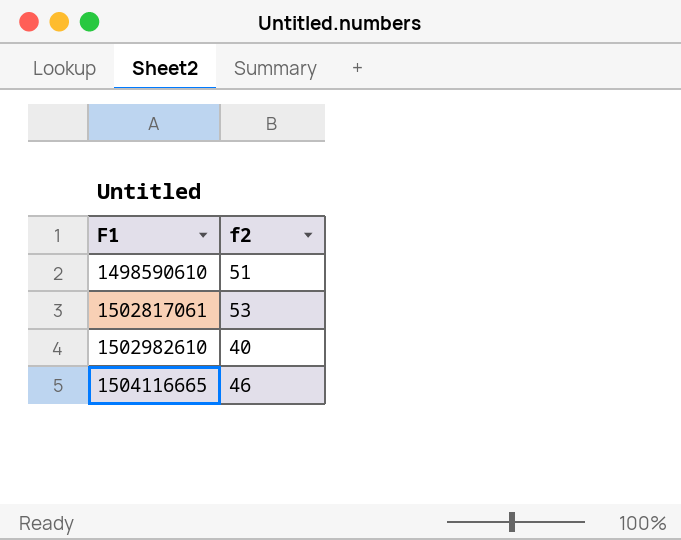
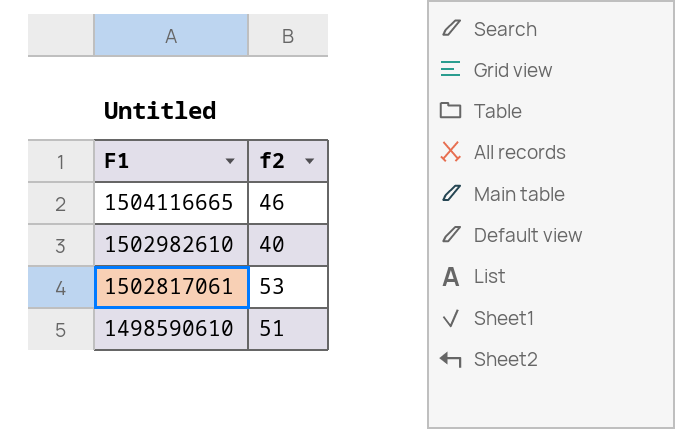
row order: F1 ascending -> F1 descending

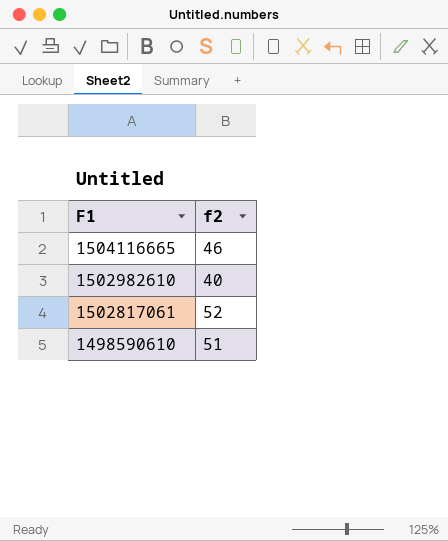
1502817061 | f2: 53 -> 52

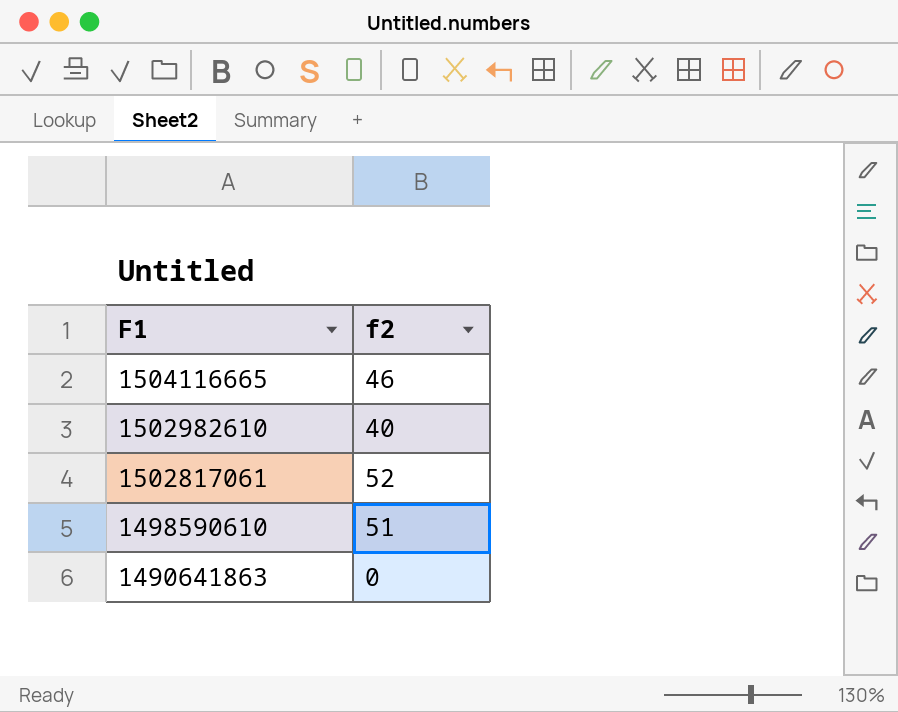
row 1490641863: none -> 0

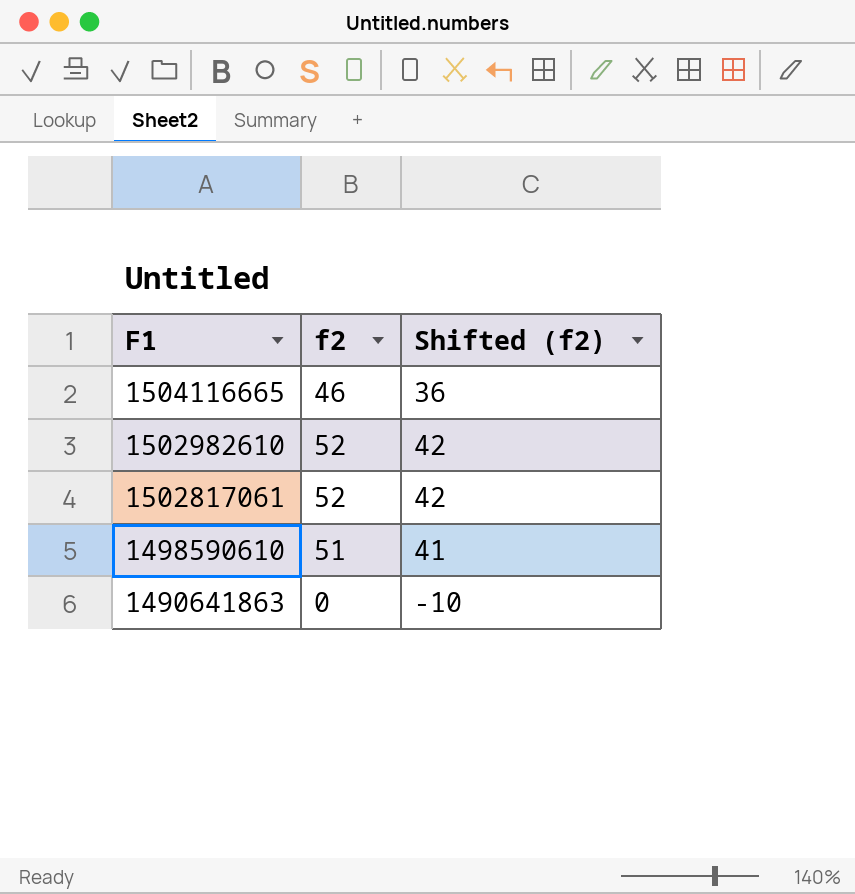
column Shifted (f2) | formula: none -> [f2] - 10
1502982610 | f2: 40 -> 52

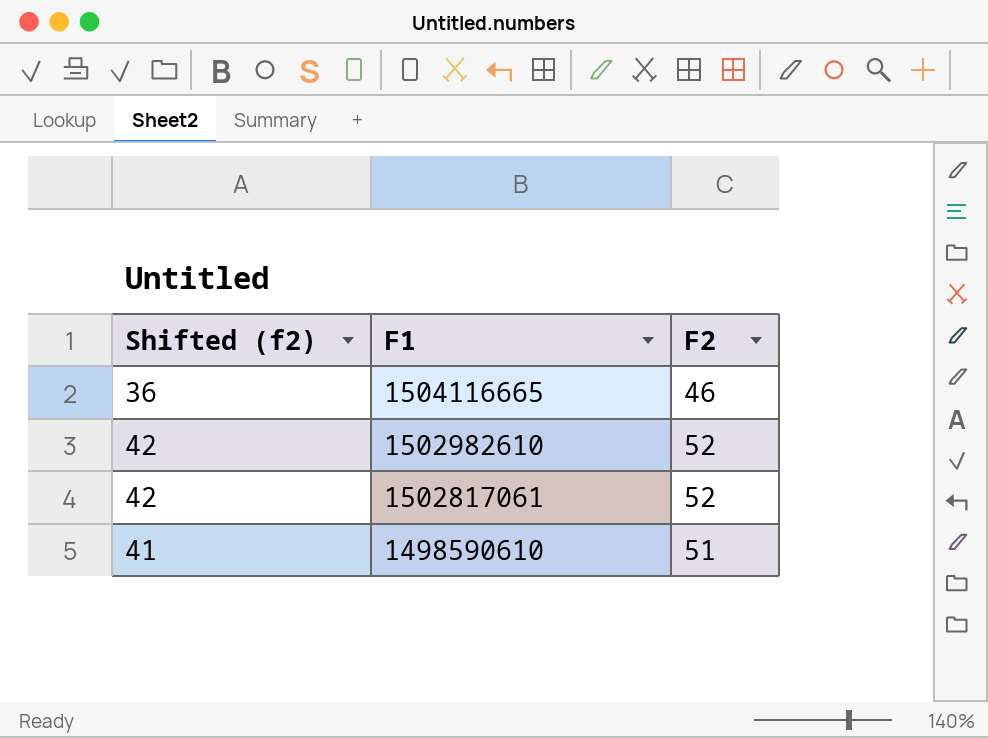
column Shifted (f2) | position: 3 -> 1
column name: f2 -> F2
row 1490641863: 0 | -10 -> none

